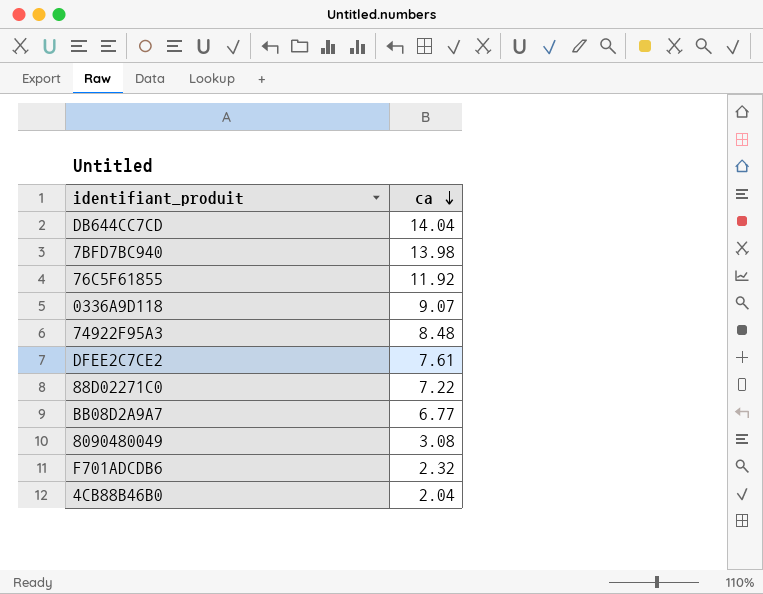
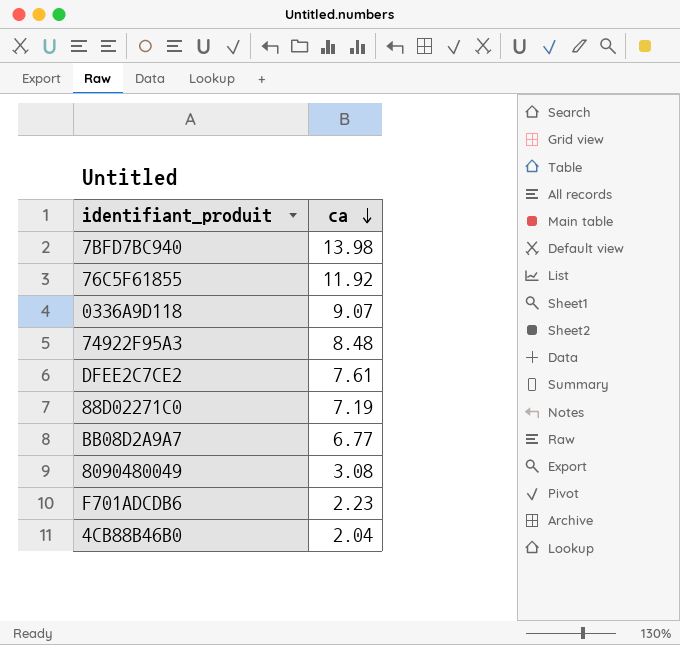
row DB644CC7CD: 14.04 -> none
88D02271C0 | ca: 7.22 -> 7.19
F701ADCDB6 | ca: 2.32 -> 2.23

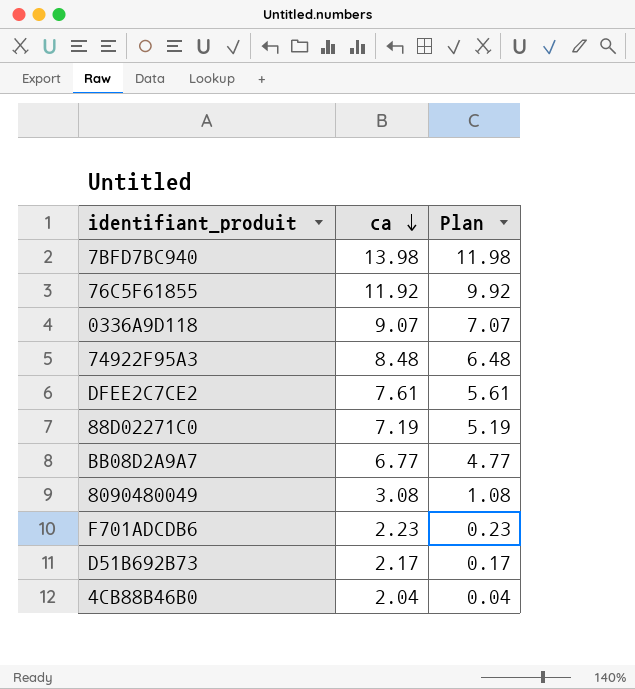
column Plan | formula: none -> [ca] - 2
row D51B692B73: none -> 2.17 | 0.17

